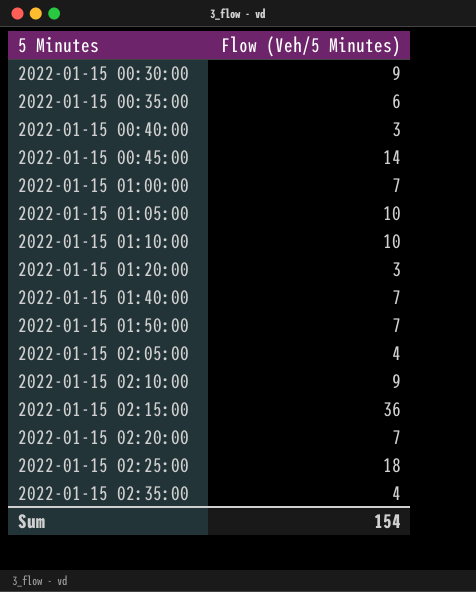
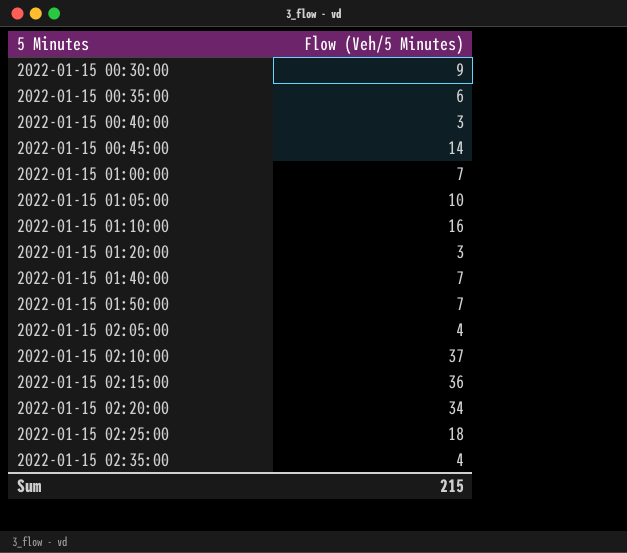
2022-01-15 01:10:00 | Flow (Veh/5 Minutes): 10 -> 16
2022-01-15 02:10:00 | Flow (Veh/5 Minutes): 9 -> 37
2022-01-15 02:20:00 | Flow (Veh/5 Minutes): 7 -> 34
Sum | Flow (Veh/5 Minutes): 154 -> 215

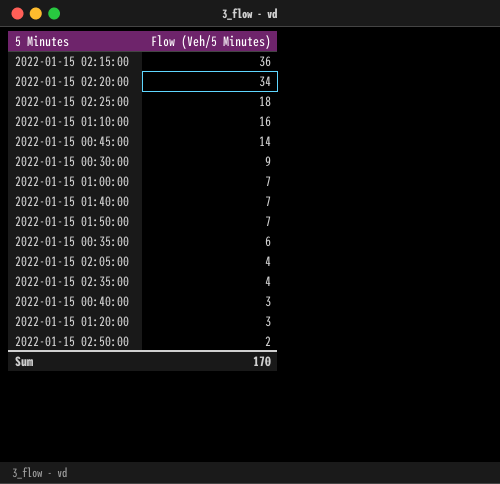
row order: 5 Minutes ascending -> Flow (Veh/5 Minutes) descending
row 2022-01-15 01:05:00: 10 -> none
row 2022-01-15 02:10:00: 37 -> none
row 2022-01-15 02:50:00: none -> 2
Sum | Flow (Veh/5 Minutes): 215 -> 170

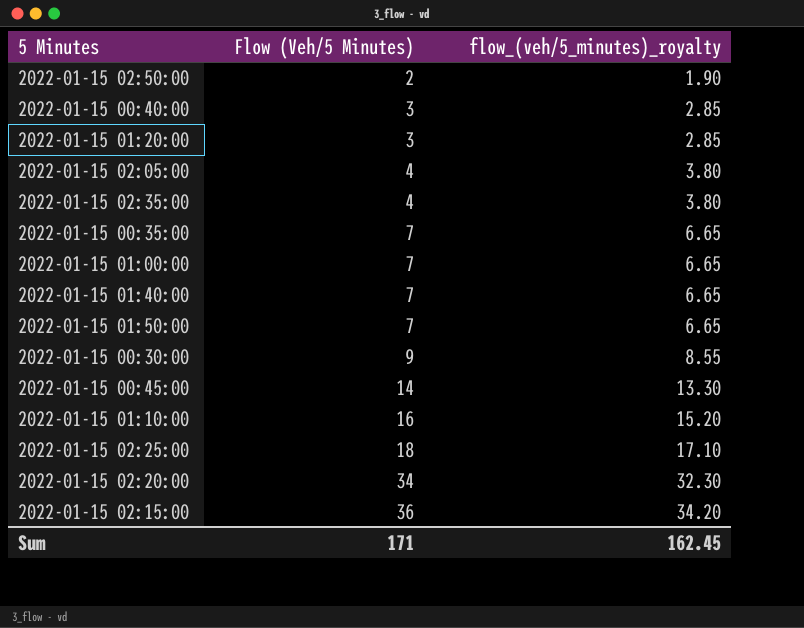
row order: Flow (Veh/5 Minutes) descending -> Flow (Veh/5 Minutes) ascending
column flow_(veh/5_minutes)_royalty | formula: none -> [Flow (Veh/5 Minutes)] * 0.95
2022-01-15 00:35:00 | Flow (Veh/5 Minutes): 6 -> 7
Sum | Flow (Veh/5 Minutes): 170 -> 171

